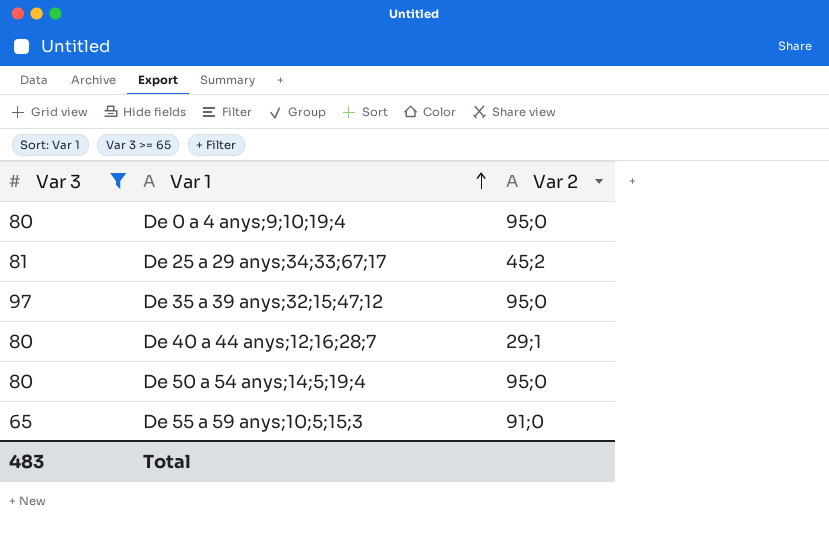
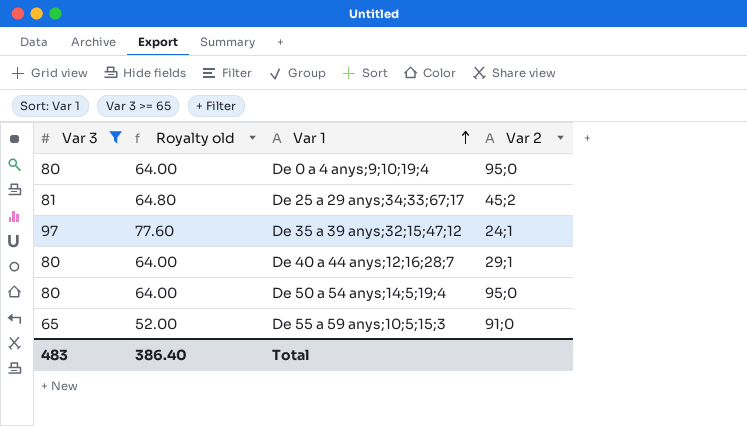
column Royalty old | formula: none -> [Var 3] * 0.8
De 35 a 39 anys;32;15;47;12 | Var 2: 95;0 -> 24;1

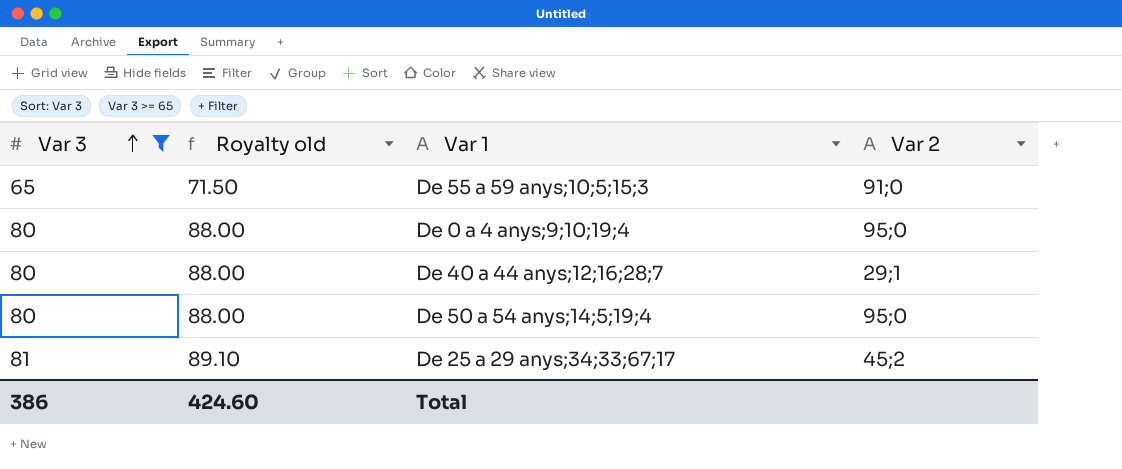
row order: Var 1 ascending -> Var 3 ascending
column Royalty old | formula: [Var 3] * 0.8 -> [Var 3] * 1.1
row De 35 a 39 anys;32;15;47;12: 97 | 77.60 | 24;1 -> none
Total | Var 3: 483 -> 386
Total | Royalty old: 386.40 -> 424.60

